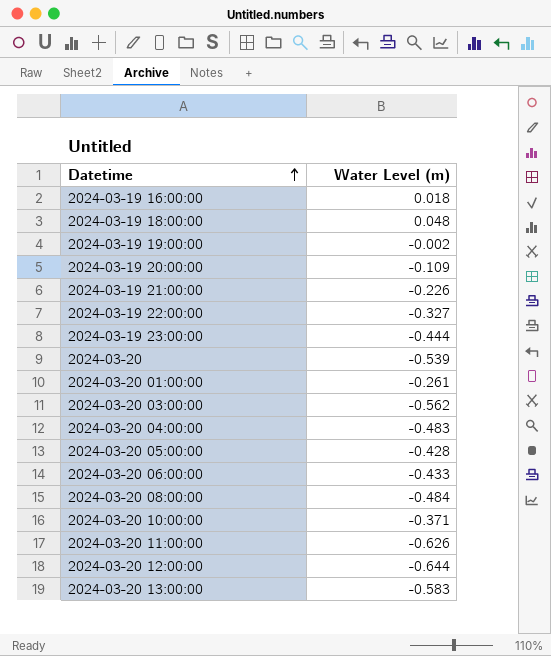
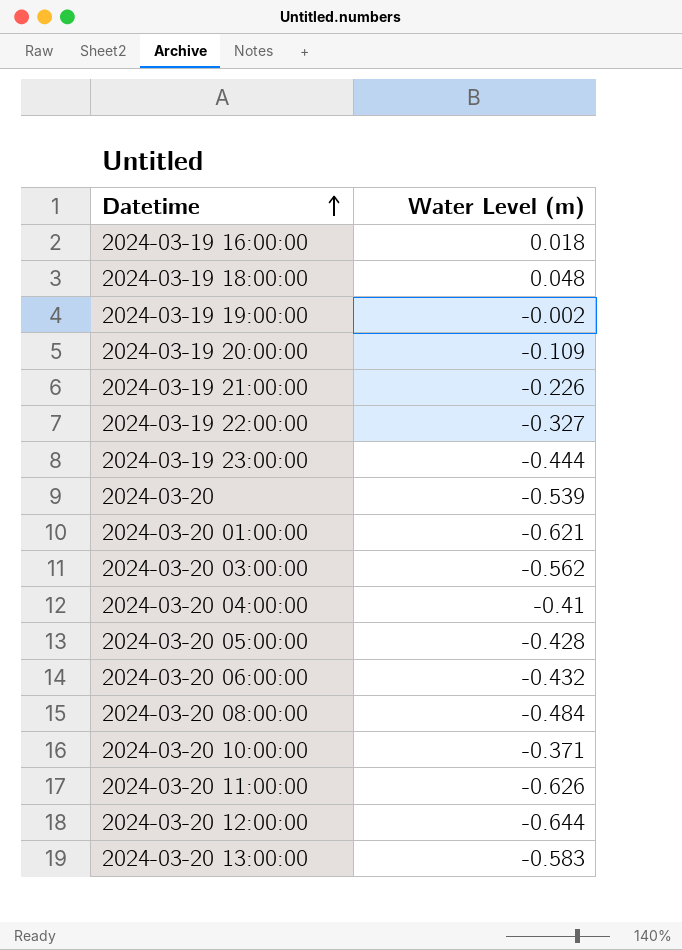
2024-03-20 01:00:00 | Water Level (m): -0.261 -> -0.621
2024-03-20 04:00:00 | Water Level (m): -0.483 -> -0.41
2024-03-20 06:00:00 | Water Level (m): -0.433 -> -0.432

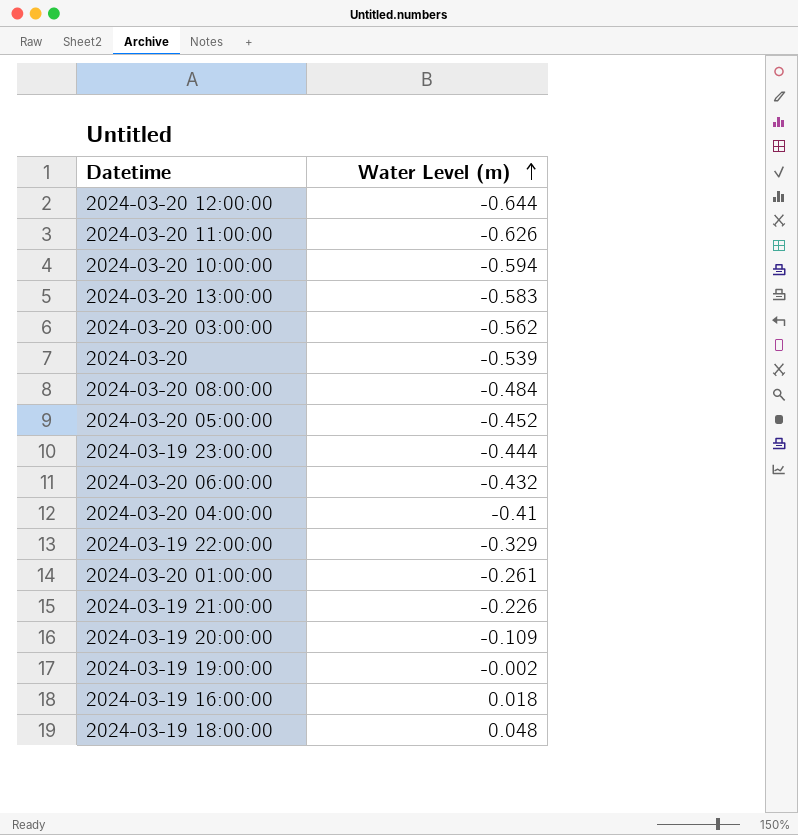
row order: Datetime ascending -> Water Level (m) ascending
2024-03-20 10:00:00 | Water Level (m): -0.371 -> -0.594
2024-03-20 05:00:00 | Water Level (m): -0.428 -> -0.452
2024-03-19 22:00:00 | Water Level (m): -0.327 -> -0.329
2024-03-20 01:00:00 | Water Level (m): -0.621 -> -0.261

